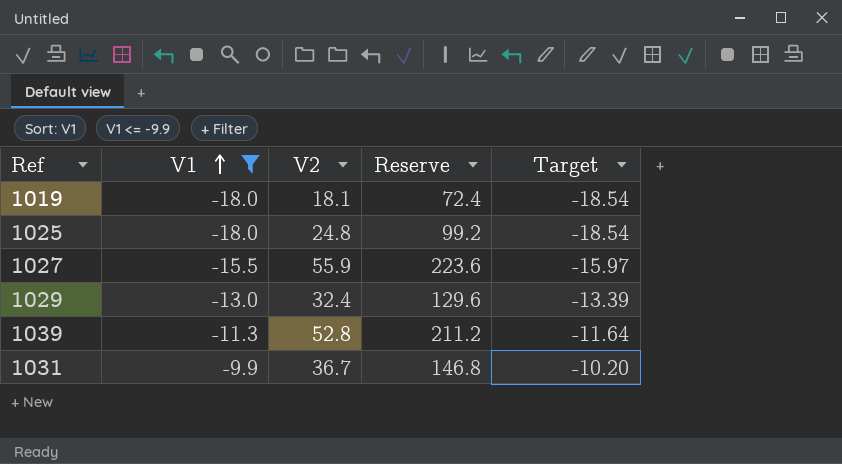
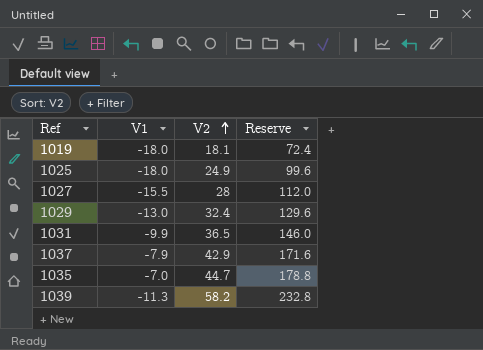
filter: V1 <= -9.9 -> none
row order: V1 ascending -> V2 ascending
column Target | formula: [V1] * 1.03 -> none
1025 | V2: 24.8 -> 24.9
1025 | Reserve: 99.2 -> 99.6
1027 | V2: 55.9 -> 28
1027 | Reserve: 223.6 -> 112.0
1031 | V2: 36.7 -> 36.5
1031 | Reserve: 146.8 -> 146.0
1039 | V2: 52.8 -> 58.2
1039 | Reserve: 211.2 -> 232.8

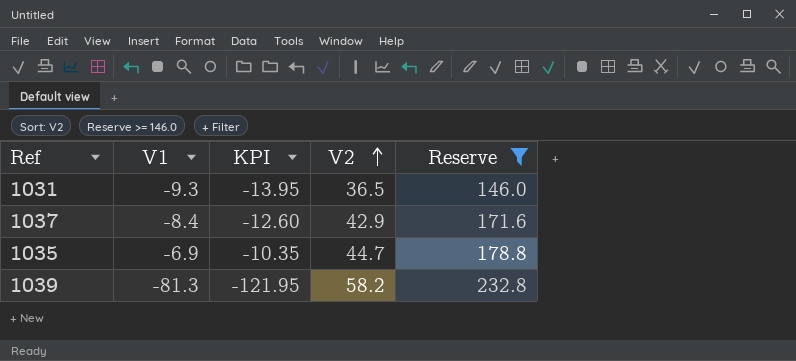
filter: none -> Reserve >= 146.0
column KPI | formula: none -> [V1] * 1.5
1031 | V1: -9.9 -> -9.3
1037 | V1: -7.9 -> -8.4
1035 | V1: -7.0 -> -6.9
1039 | V1: -11.3 -> -81.3

